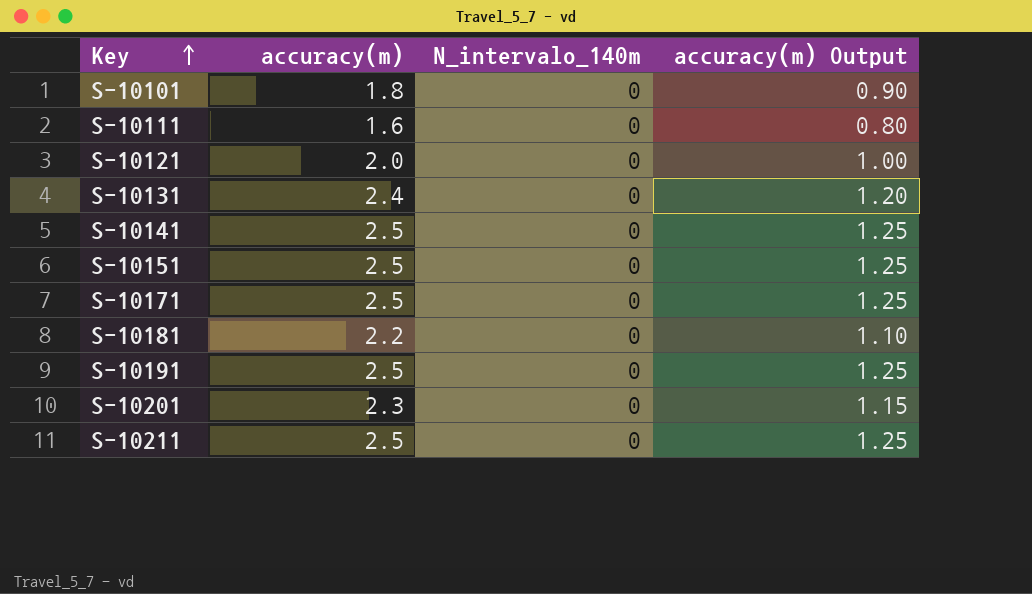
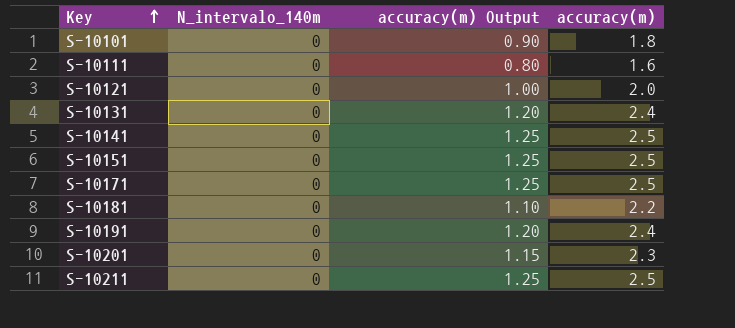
column accuracy(m) | position: 2 -> 4
S-10191 | accuracy(m) Output: 1.25 -> 1.20
S-10191 | accuracy(m): 2.5 -> 2.4

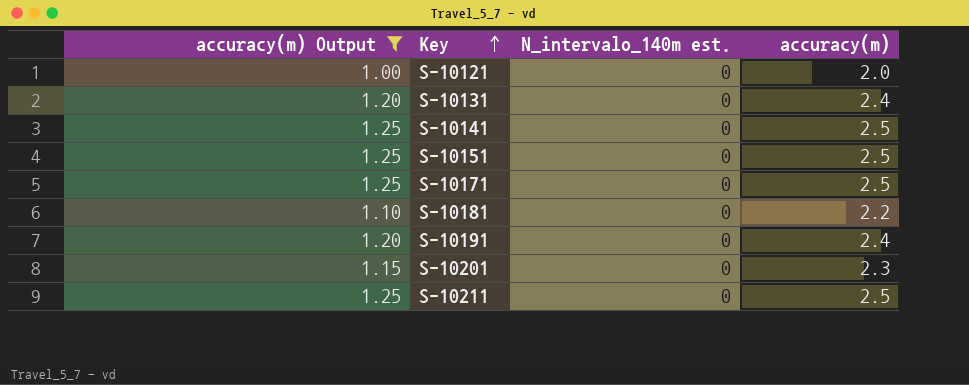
filter: none -> accuracy(m) Output >= 1.00
column accuracy(m) Output | position: 3 -> 1
column name: N_intervalo_140m -> N_intervalo_140m est.

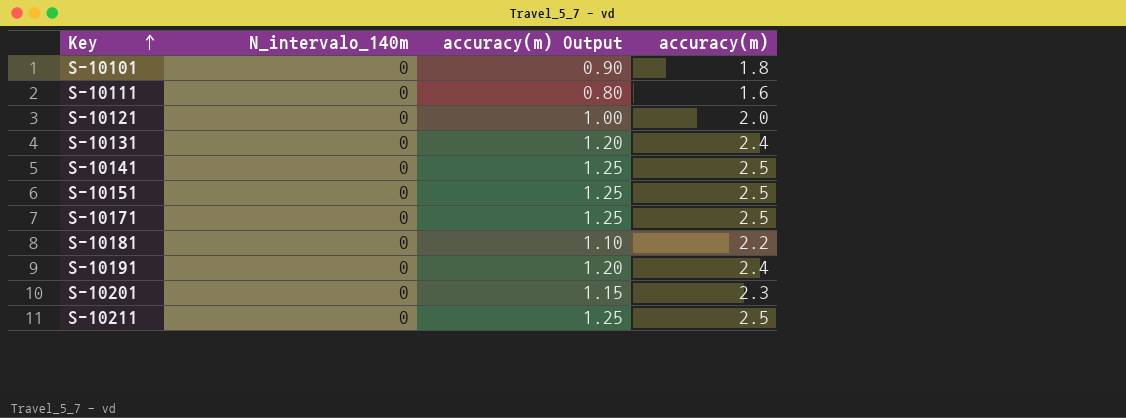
filter: accuracy(m) Output >= 1.00 -> none
column name: N_intervalo_140m est. -> N_intervalo_140m
column accuracy(m) Output | position: 1 -> 3

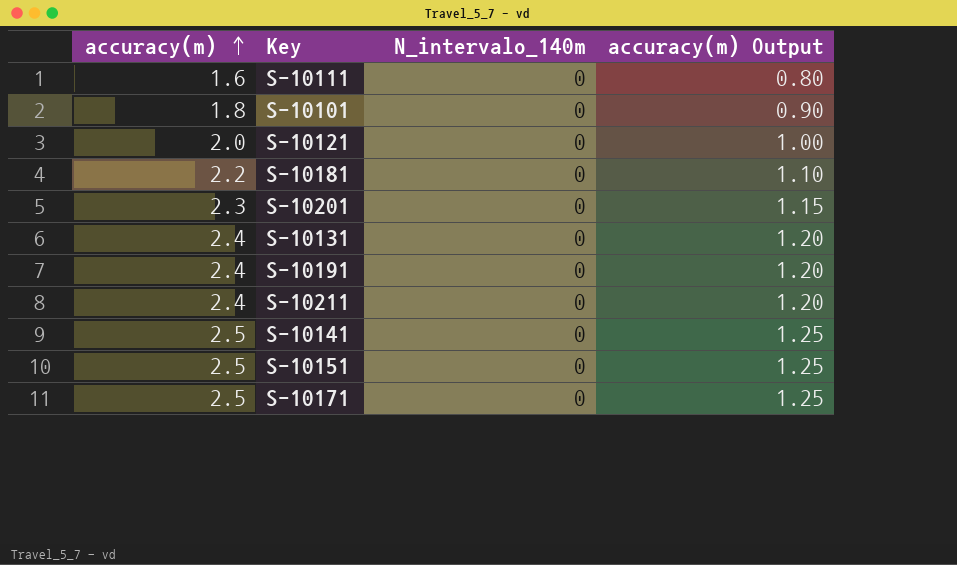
row order: Key ascending -> accuracy(m) ascending
column accuracy(m) | position: 4 -> 1
S-10211 | accuracy(m): 2.5 -> 2.4
S-10211 | accuracy(m) Output: 1.25 -> 1.20

